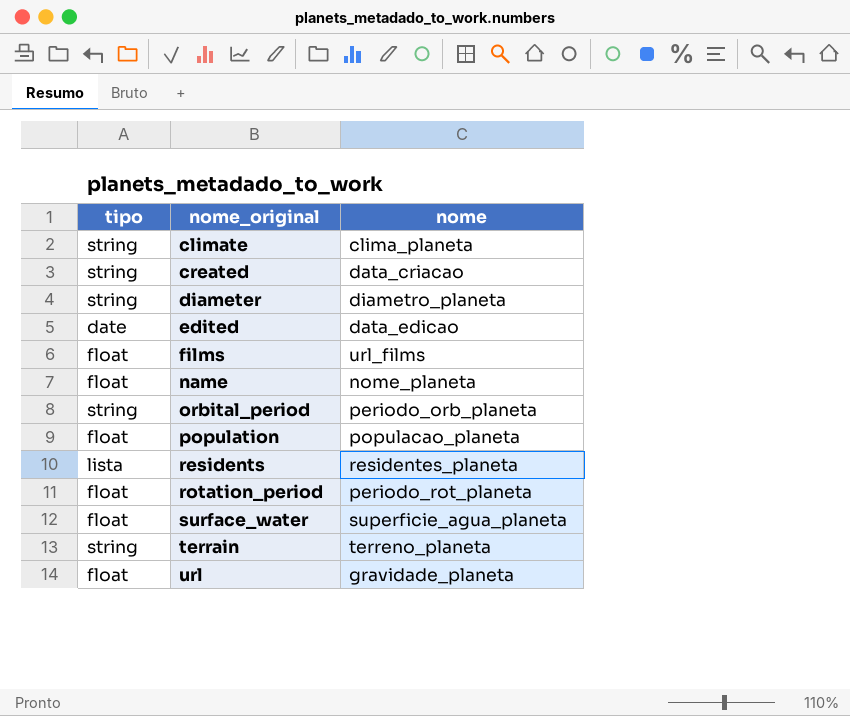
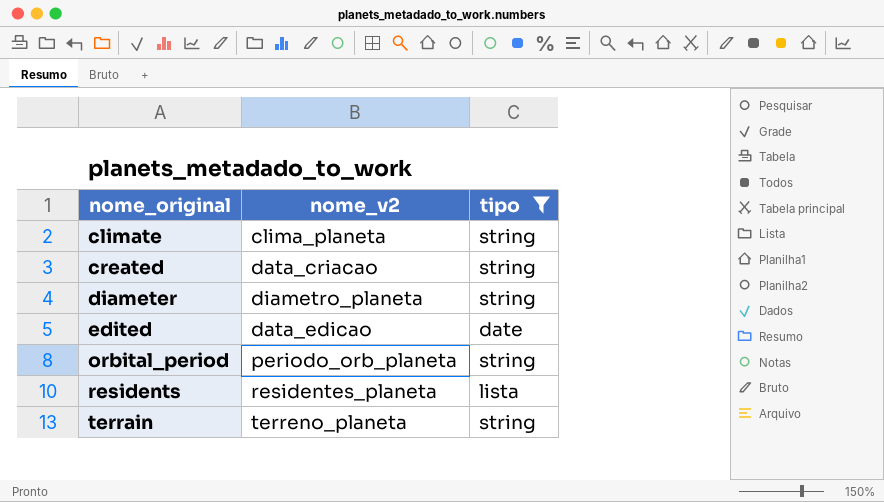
filter: none -> tipo != float
column name: nome -> nome_v2
column tipo | position: 1 -> 3

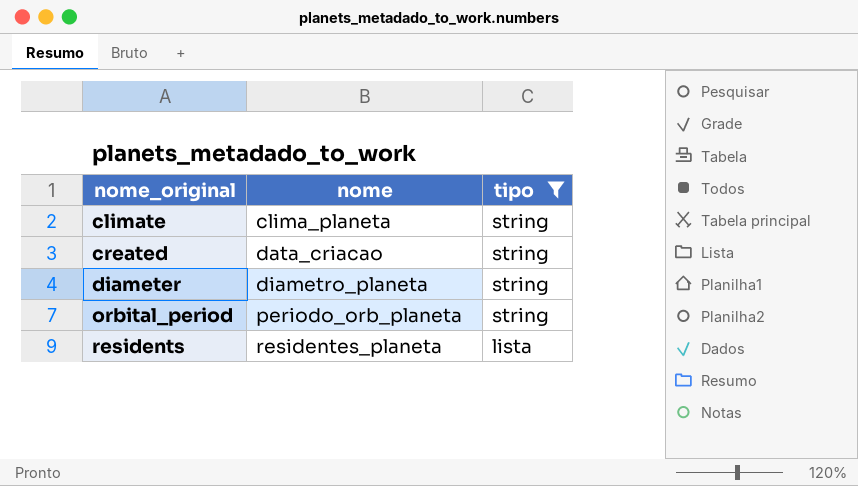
column name: nome_v2 -> nome
row edited: data_edicao | date -> none
row terrain: terreno_planeta | string -> none

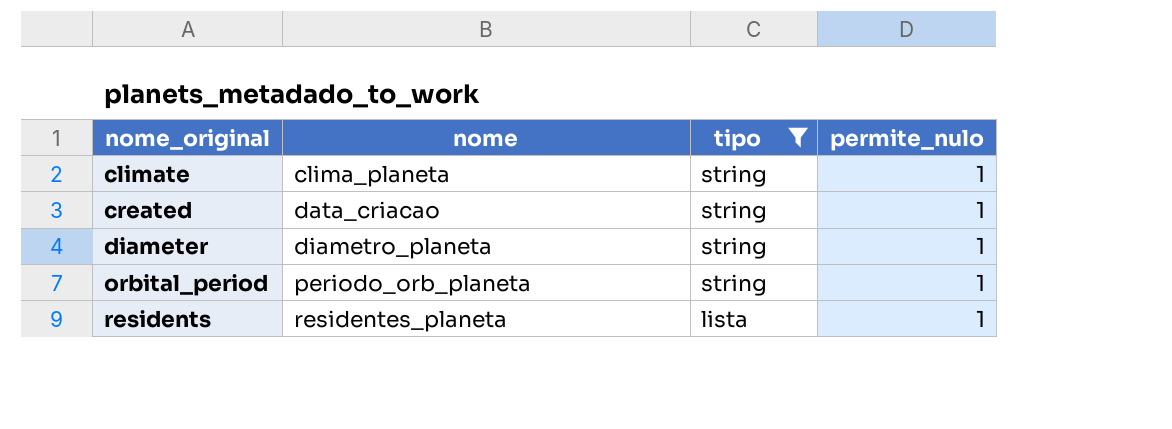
column permite_nulo | position: none -> 4

